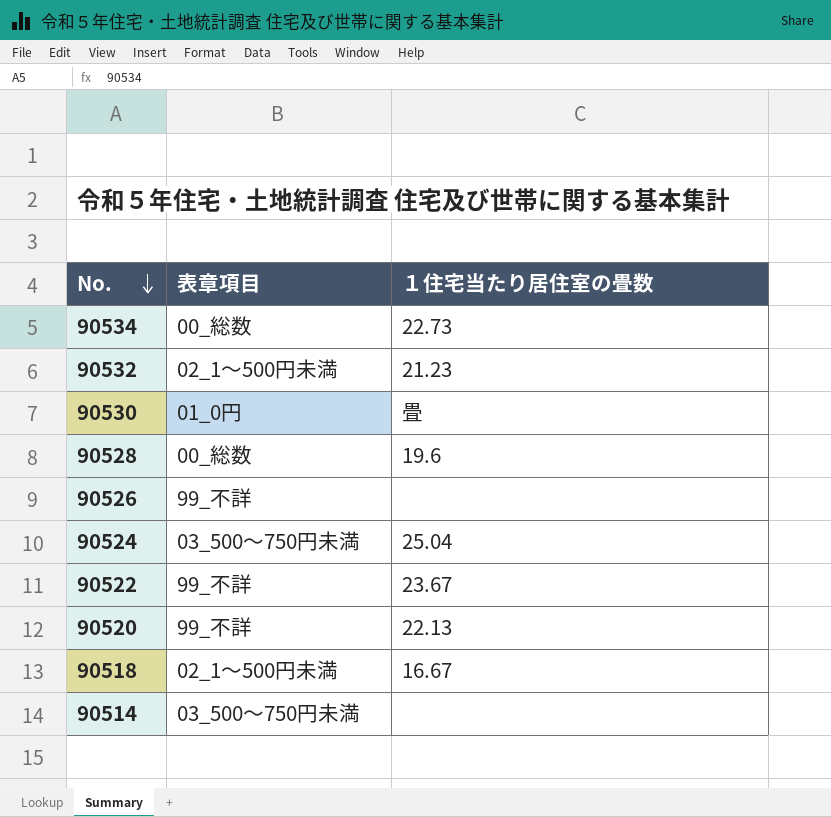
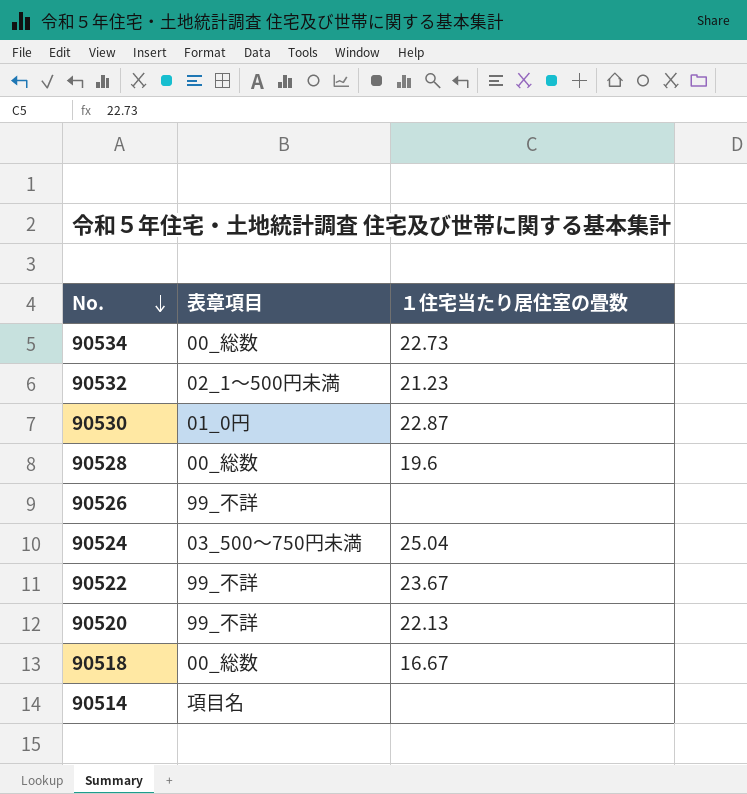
90530 | １住宅当たり居住室の畳数: 畳 -> 22.87
90518 | 表章項目: 02_1～500円未満 -> 00_総数
90514 | 表章項目: 03_500～750円未満 -> 項目名

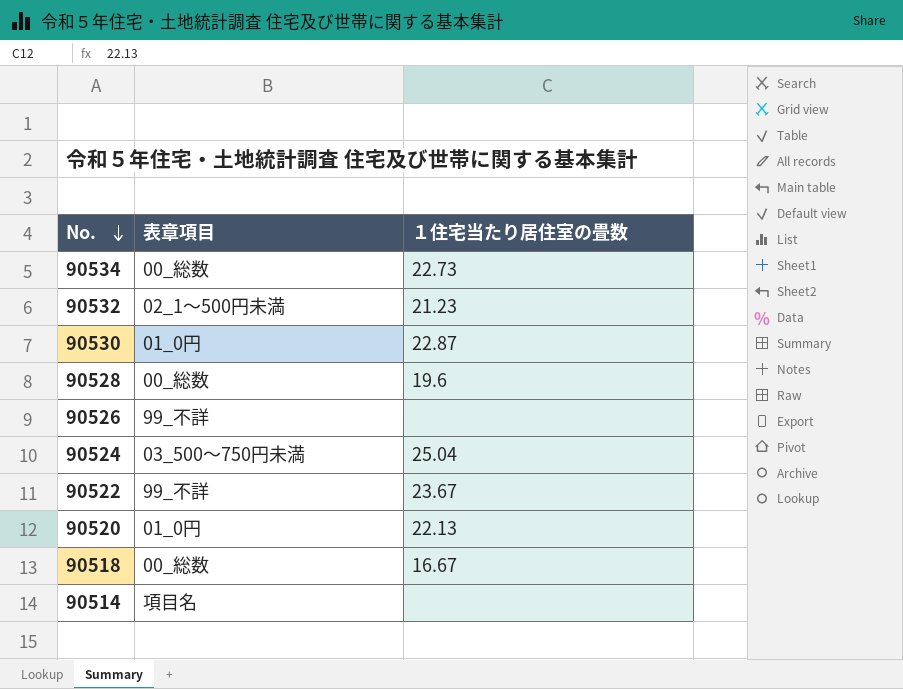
90520 | 表章項目: 99_不詳 -> 01_0円

